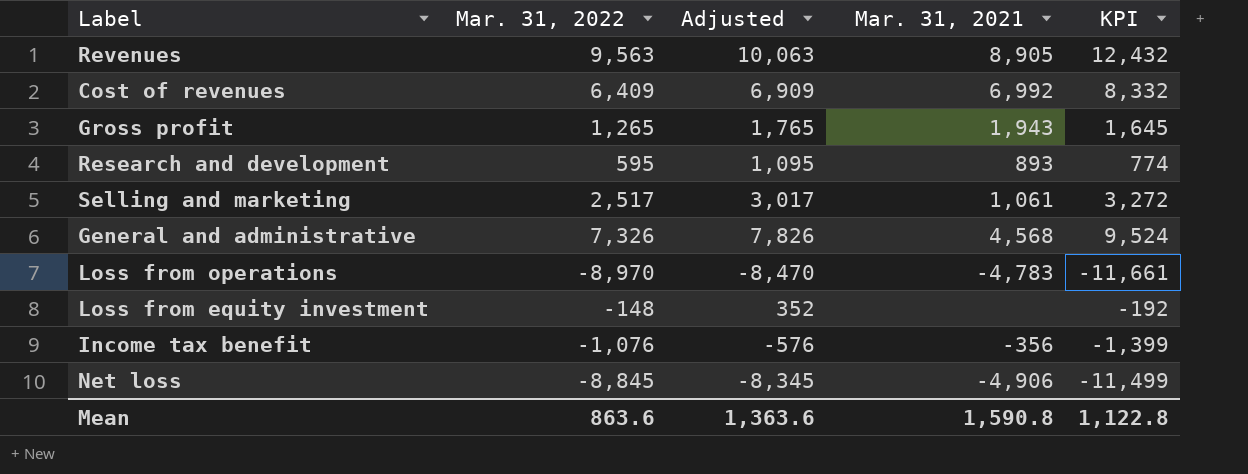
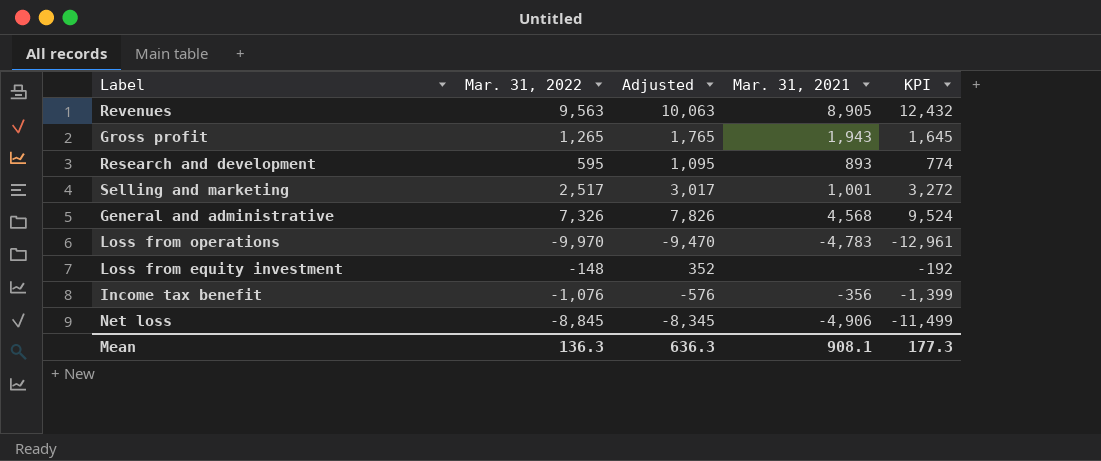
row Cost of revenues: 6,409 | 6,909 | 6,992 | 8,332 -> none
Selling and marketing | Mar. 31, 2021: 1,061 -> 1,001
Loss from operations | Mar. 31, 2022: -8,970 -> -9,970
Loss from operations | Adjusted: -8,470 -> -9,470
Loss from operations | KPI: -11,661 -> -12,961
Mean | Mar. 31, 2022: 863.6 -> 136.3
Mean | Adjusted: 1,363.6 -> 636.3
Mean | Mar. 31, 2021: 1,590.8 -> 908.1
Mean | KPI: 1,122.8 -> 177.3

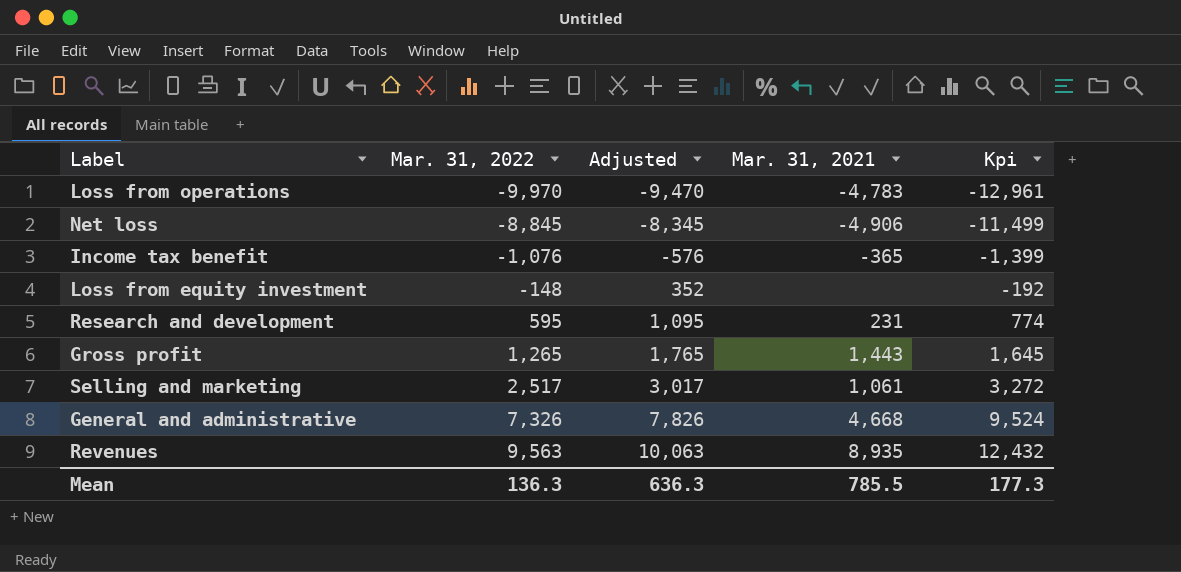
row order: none -> Mar. 31, 2022 ascending
column name: KPI -> Kpi
Income tax benefit | Mar. 31, 2021: -356 -> -365
Research and development | Mar. 31, 2021: 893 -> 231
Gross profit | Mar. 31, 2021: 1,943 -> 1,443
Selling and marketing | Mar. 31, 2021: 1,001 -> 1,061
General and administrative | Mar. 31, 2021: 4,568 -> 4,668
Revenues | Mar. 31, 2021: 8,905 -> 8,935
Mean | Mar. 31, 2021: 908.1 -> 785.5

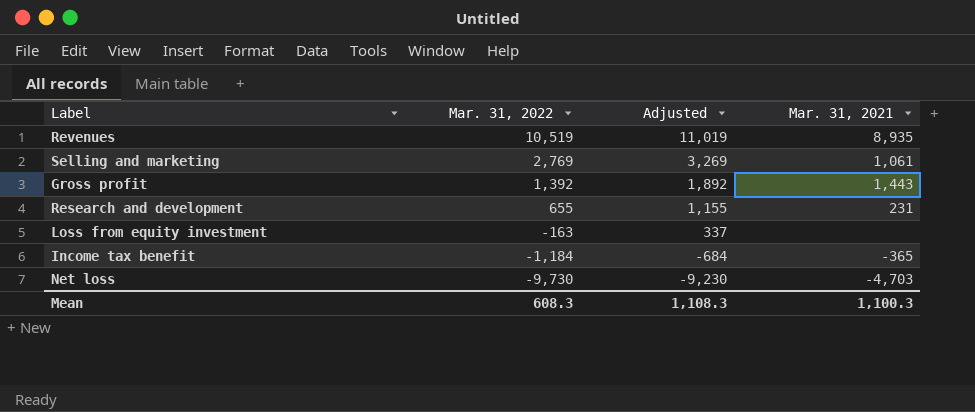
row order: Mar. 31, 2022 ascending -> Mar. 31, 2022 descending
column Kpi | formula: [Mar. 31, 2022] * 1.3 -> none
row Loss from operations: -9,970 | -9,470 | -4,783 | -12,961 -> none
row General and administrative: 7,326 | 7,826 | 4,668 | 9,524 -> none
Revenues | Mar. 31, 2022: 9,563 -> 10,519
Revenues | Adjusted: 10,063 -> 11,019
Selling and marketing | Mar. 31, 2022: 2,517 -> 2,769
Selling and marketing | Adjusted: 3,017 -> 3,269
Gross profit | Mar. 31, 2022: 1,265 -> 1,392
Gross profit | Adjusted: 1,765 -> 1,892
Research and development | Mar. 31, 2022: 595 -> 655
Research and development | Adjusted: 1,095 -> 1,155
Loss from equity investment | Mar. 31, 2022: -148 -> -163
Loss from equity investment | Adjusted: 352 -> 337
Income tax benefit | Mar. 31, 2022: -1,076 -> -1,184
Income tax benefit | Adjusted: -576 -> -684
Net loss | Mar. 31, 2022: -8,845 -> -9,730
Net loss | Adjusted: -8,345 -> -9,230
Net loss | Mar. 31, 2021: -4,906 -> -4,703
Mean | Mar. 31, 2022: 136.3 -> 608.3
Mean | Adjusted: 636.3 -> 1,108.3
Mean | Mar. 31, 2021: 785.5 -> 1,100.3

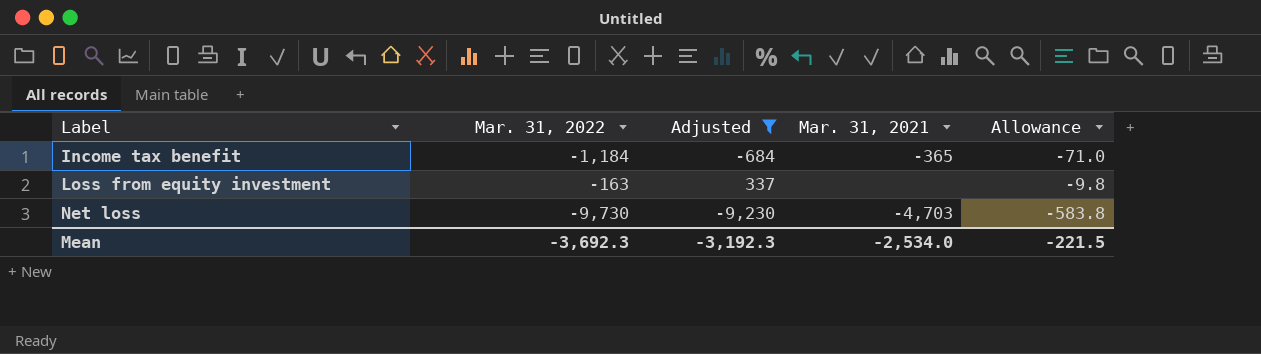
filter: none -> Adjusted <= 337
row order: Mar. 31, 2022 descending -> Label ascending
column Allowance | formula: none -> [Mar. 31, 2022] * 0.06
Mean | Mar. 31, 2022: 608.3 -> -3,692.3
Mean | Adjusted: 1,108.3 -> -3,192.3
Mean | Mar. 31, 2021: 1,100.3 -> -2,534.0

